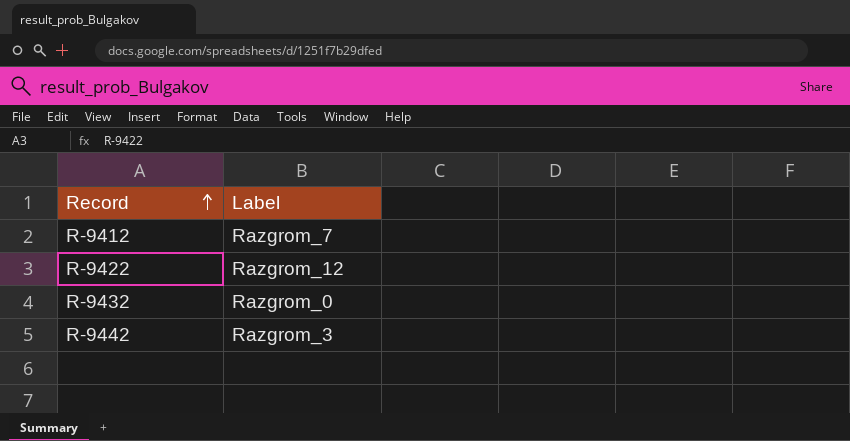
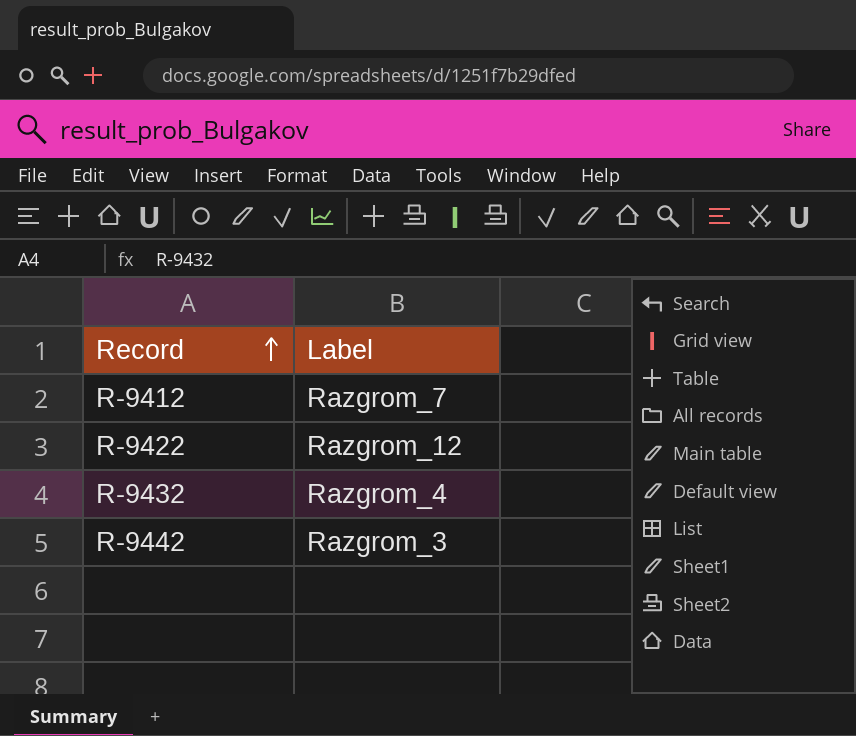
R-9432 | Label: Razgrom_0 -> Razgrom_4

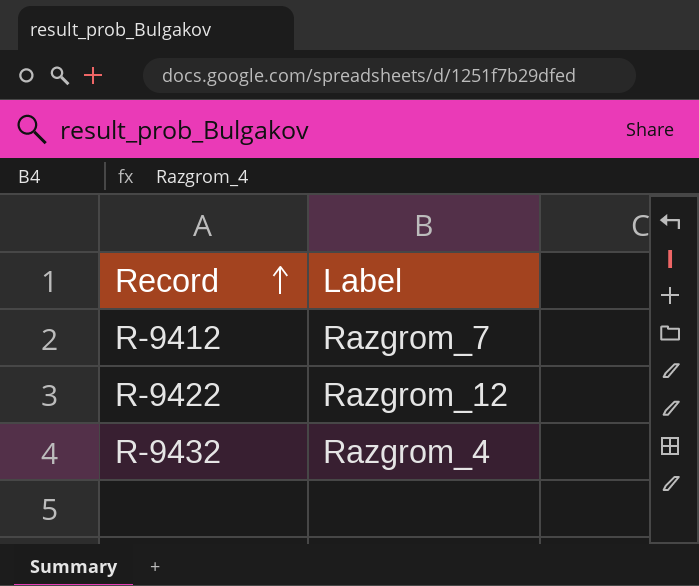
row R-9442: Razgrom_3 -> none

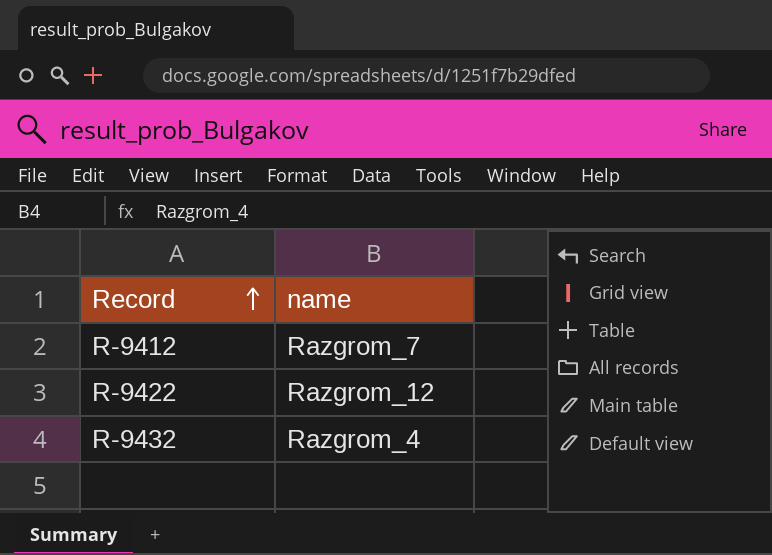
column name: Label -> name

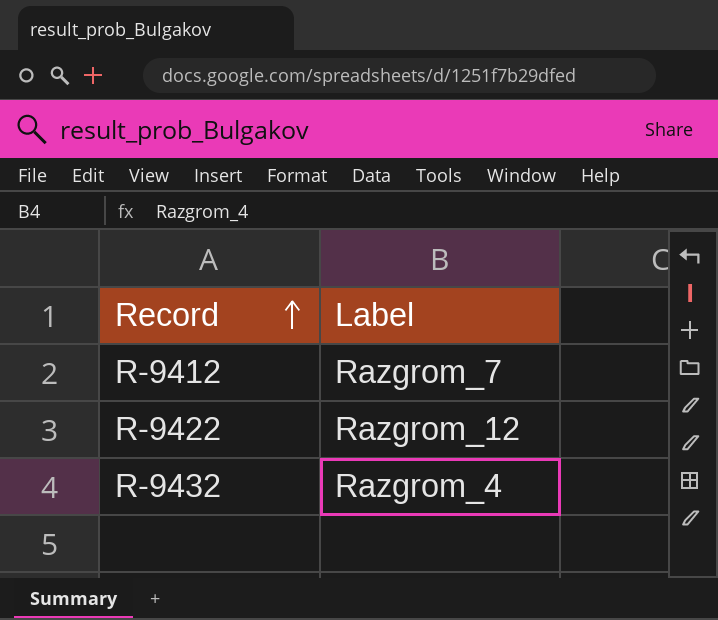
column name: name -> Label

